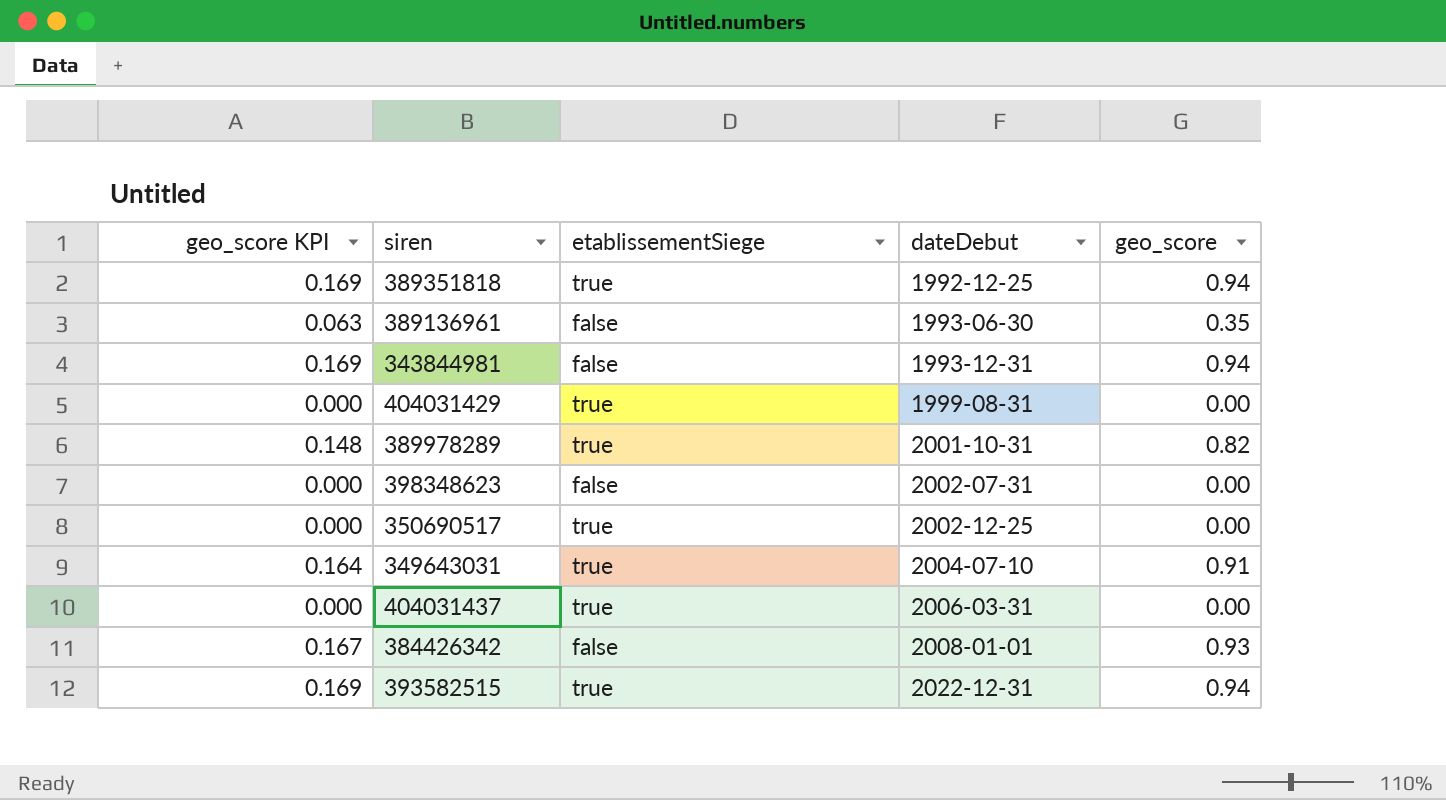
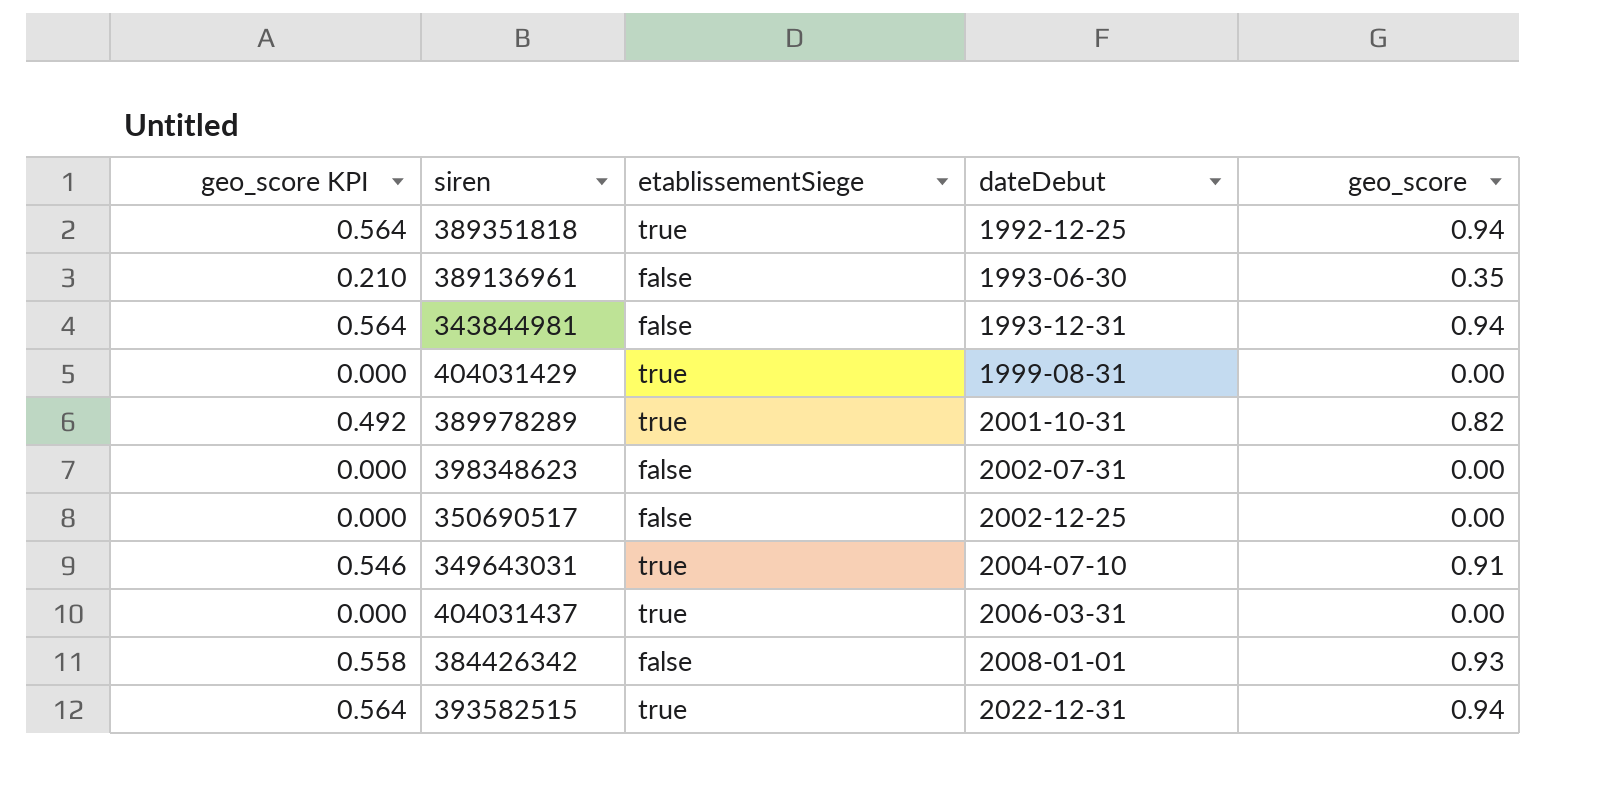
column geo_score KPI | formula: [geo_score] * 0.18 -> [geo_score] * 0.6
350690517 | etablissementSiege: true -> false

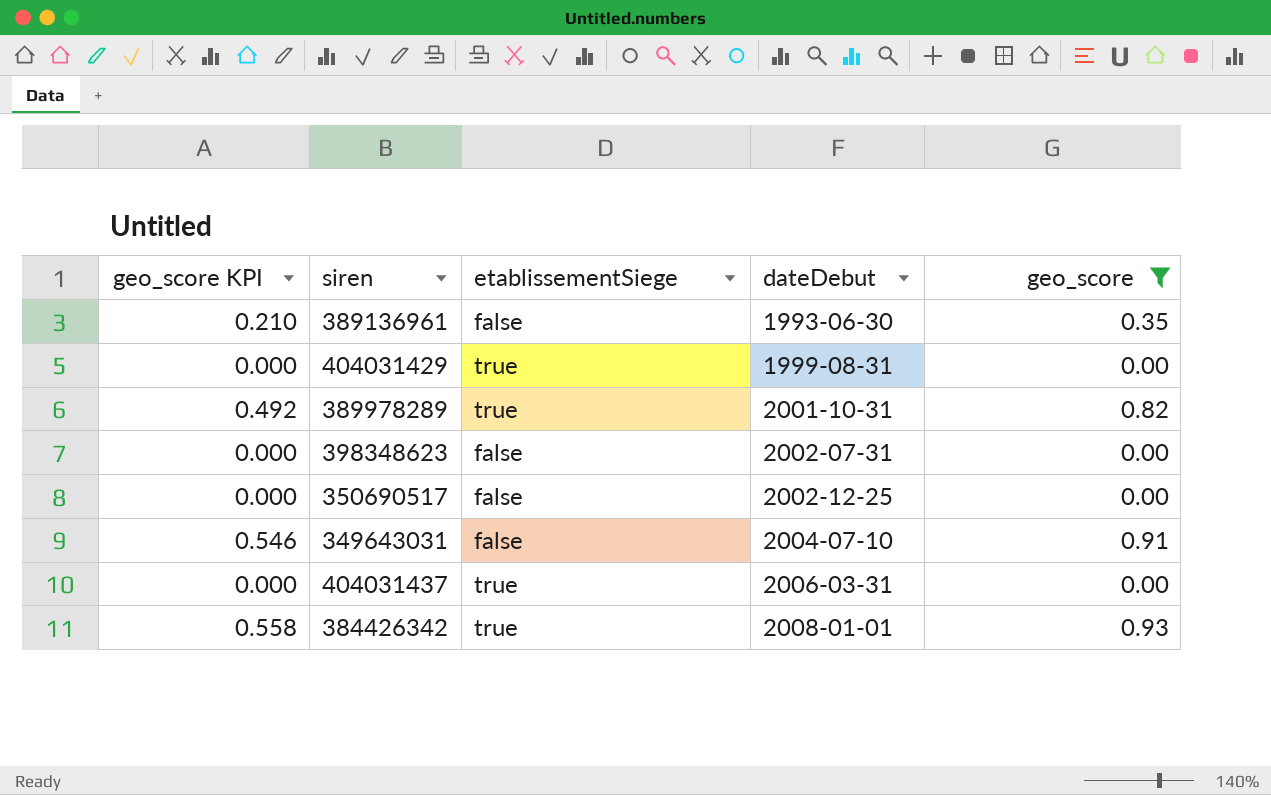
filter: none -> geo_score != 0.94
349643031 | etablissementSiege: true -> false
384426342 | etablissementSiege: false -> true

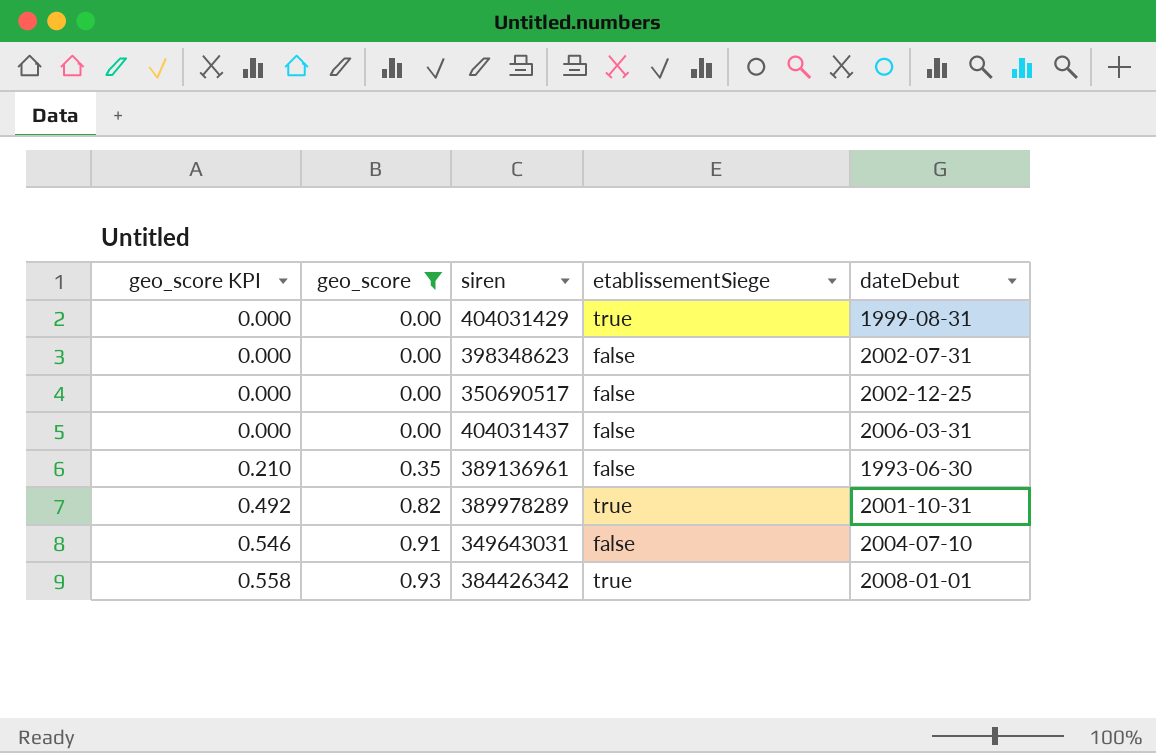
row order: dateDebut ascending -> geo_score KPI ascending
column geo_score | position: 5 -> 2
404031437 | etablissementSiege: true -> false

